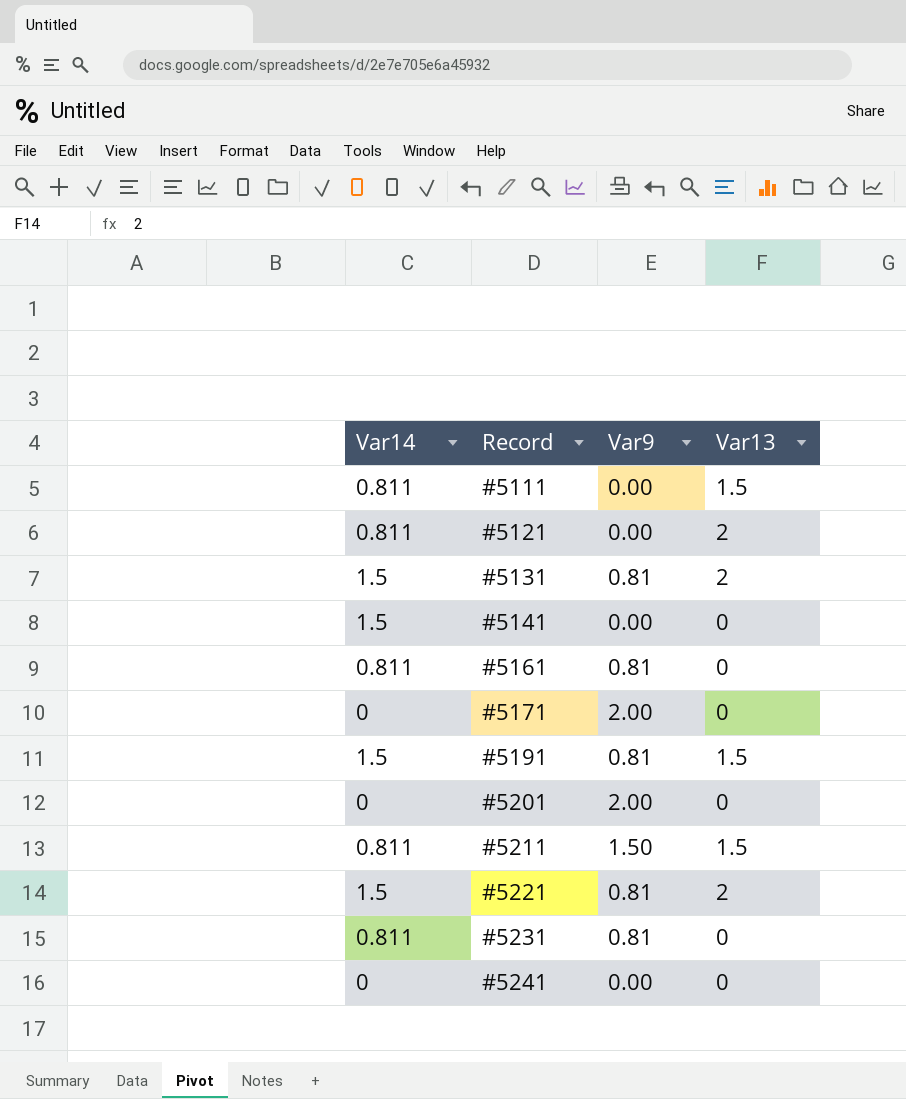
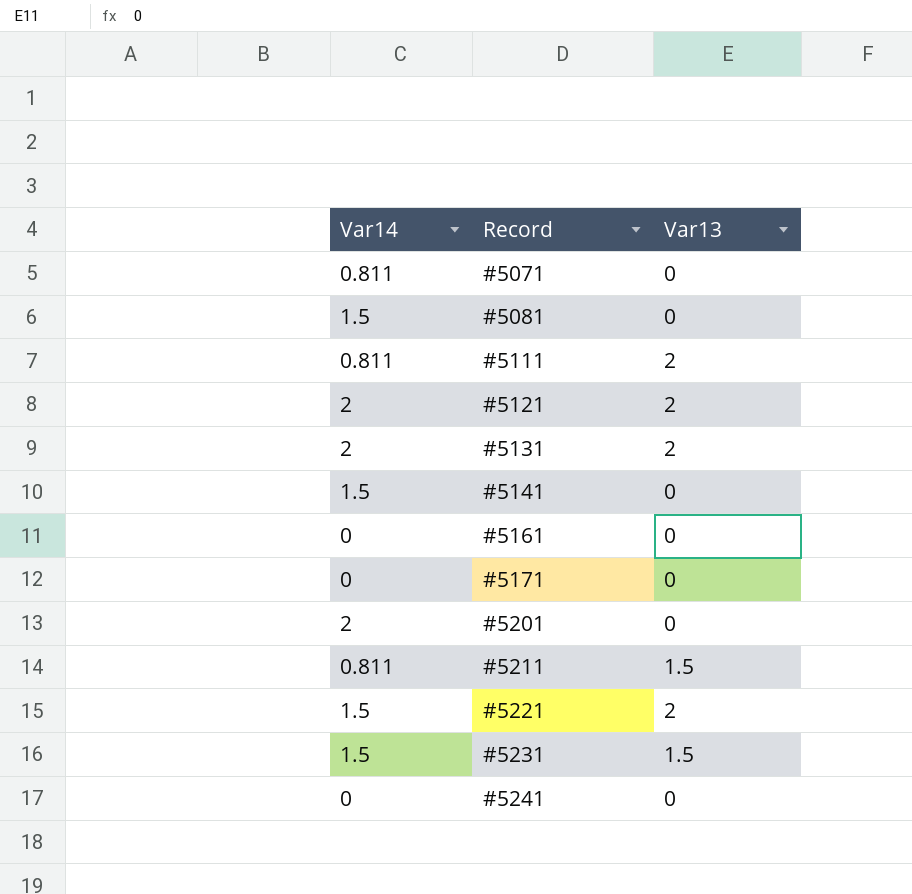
column Var9 | position: 3 -> none
row #5191: 1.5 | 0.81 | 1.5 -> none
row #5071: none -> 0.811 | 0
row #5081: none -> 1.5 | 0
#5111 | Var13: 1.5 -> 2
#5121 | Var14: 0.811 -> 2
#5131 | Var14: 1.5 -> 2
#5161 | Var14: 0.811 -> 0
#5201 | Var14: 0 -> 2
#5231 | Var14: 0.811 -> 1.5
#5231 | Var13: 0 -> 1.5

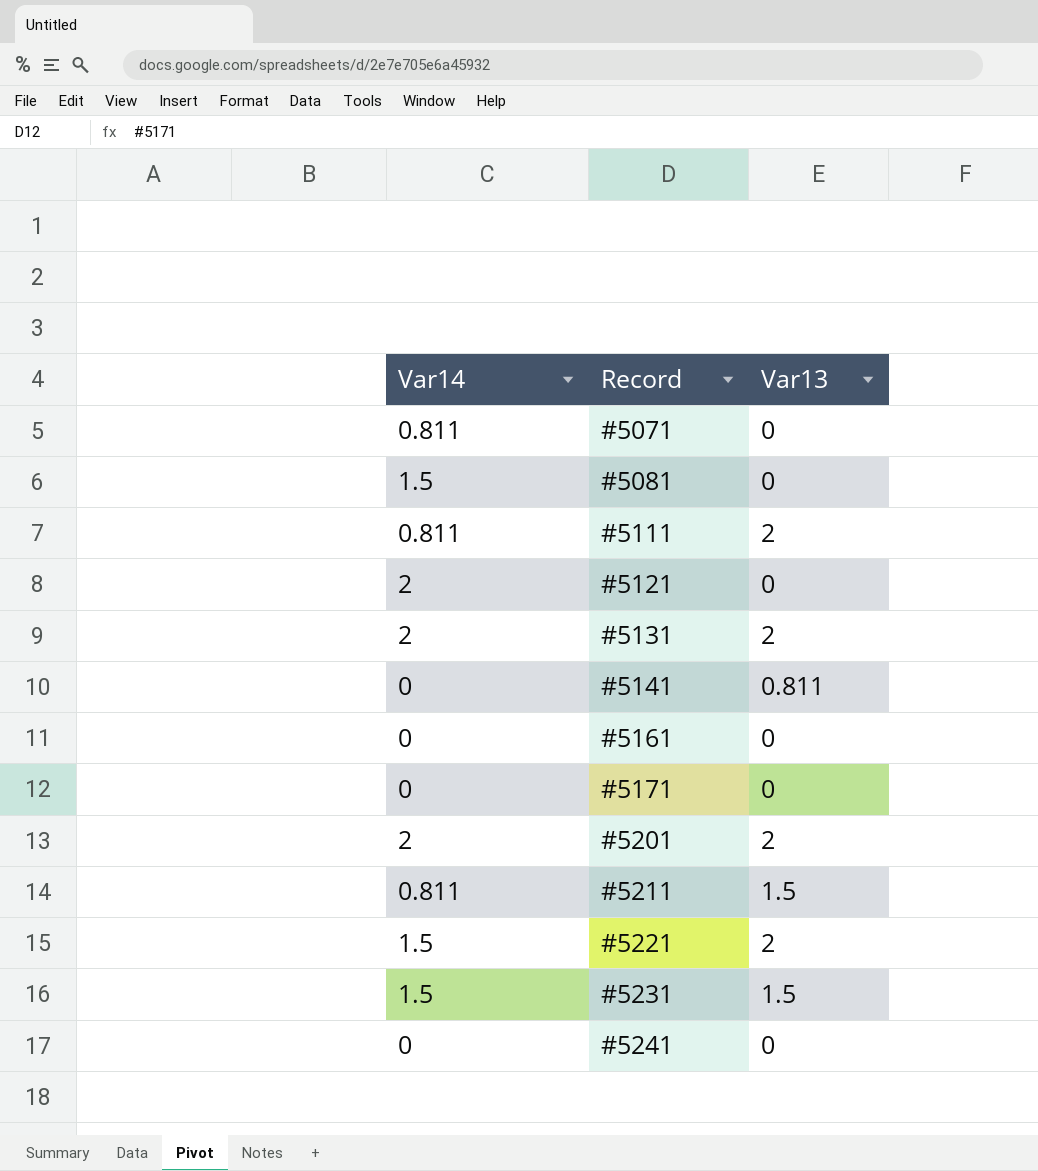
#5121 | Var13: 2 -> 0
#5141 | Var14: 1.5 -> 0
#5141 | Var13: 0 -> 0.811
#5201 | Var13: 0 -> 2

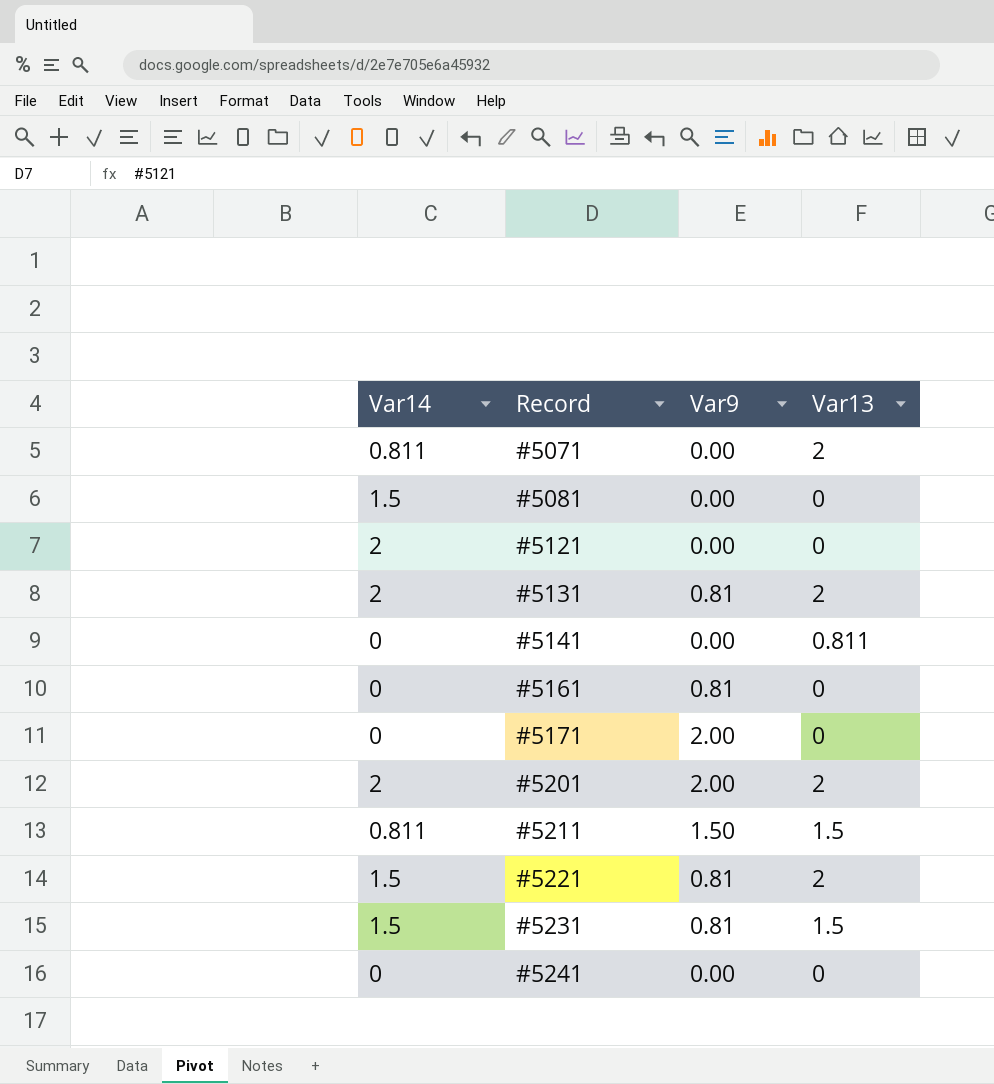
column Var9 | position: none -> 3
row #5111: 0.811 | 2 -> none
#5071 | Var13: 0 -> 2

